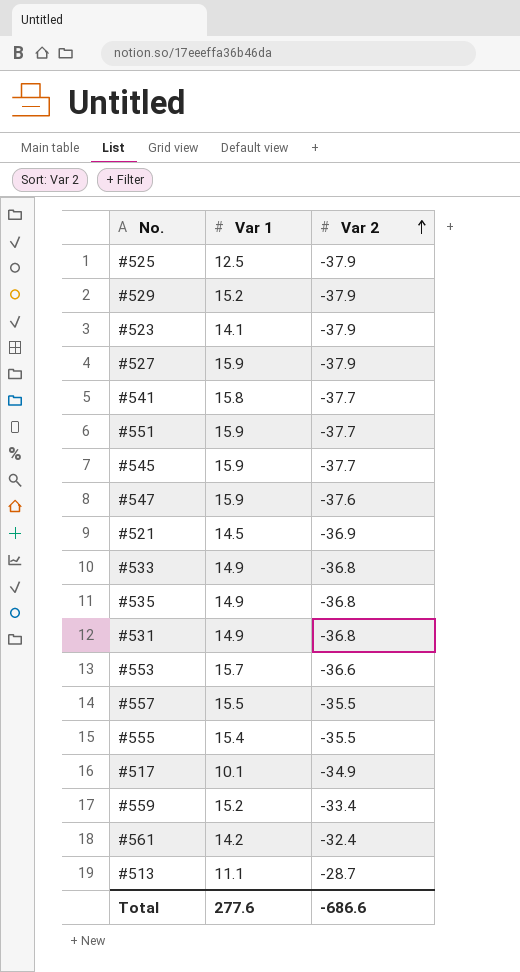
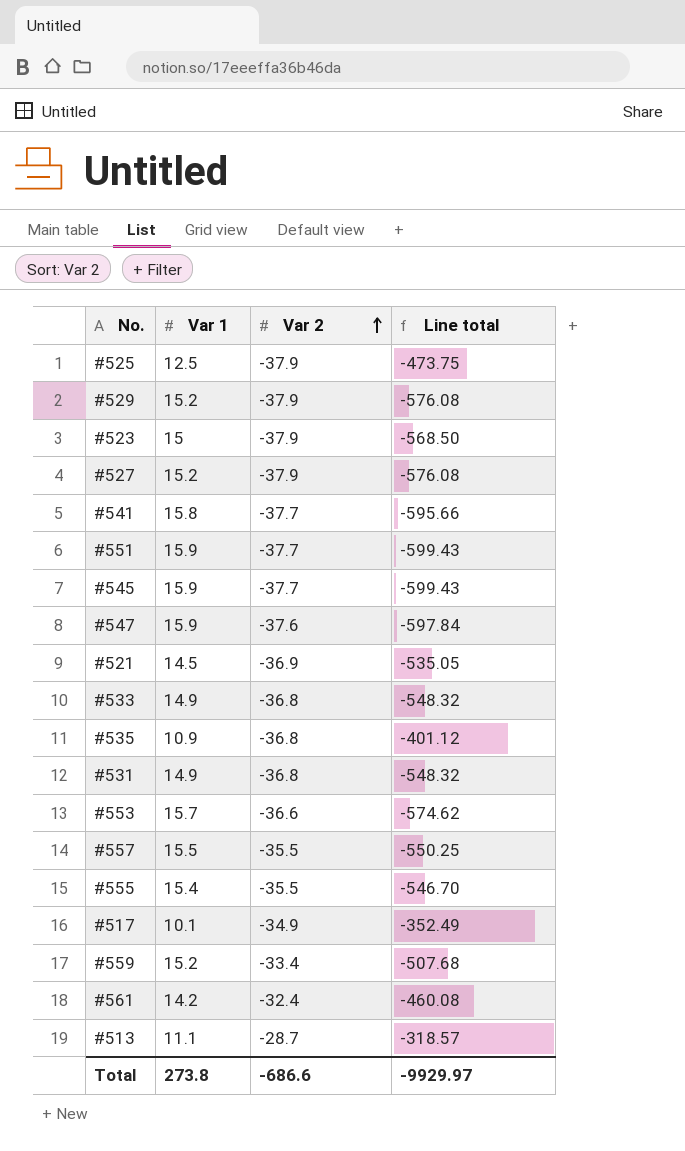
column Line total | formula: none -> [Var 1] * [Var 2]
#523 | Var 1: 14.1 -> 15
#527 | Var 1: 15.9 -> 15.2
#535 | Var 1: 14.9 -> 10.9
Total | Var 1: 277.6 -> 273.8

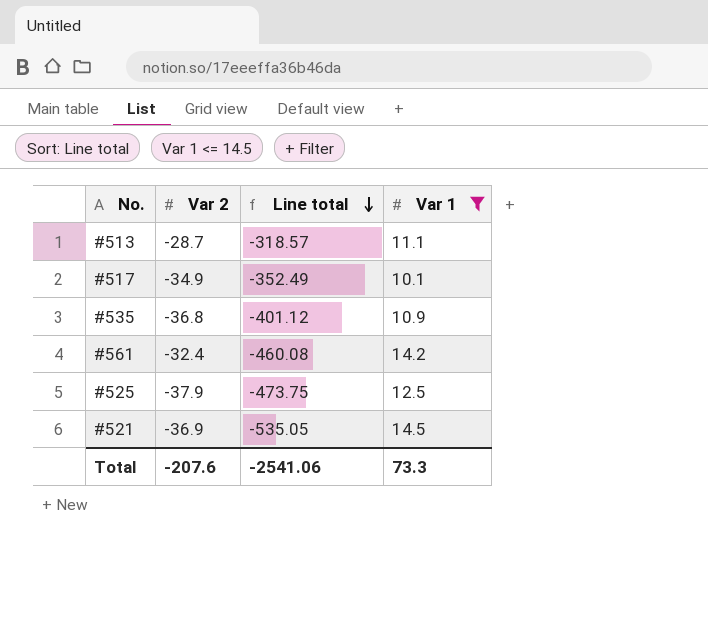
filter: none -> Var 1 <= 14.5
row order: Var 2 ascending -> Line total descending
column Var 1 | position: 2 -> 4
Total | Var 2: -686.6 -> -207.6
Total | Line total: -9929.97 -> -2541.06
Total | Var 1: 273.8 -> 73.3

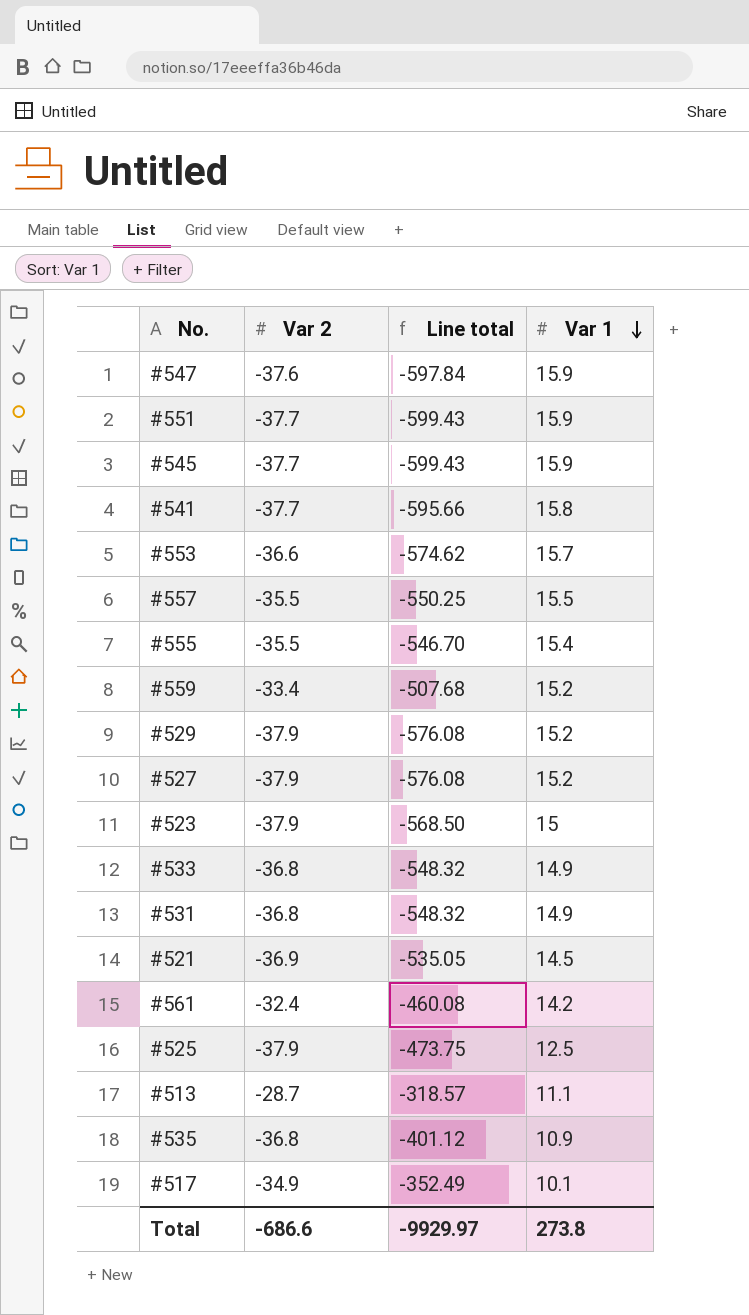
filter: Var 1 <= 14.5 -> none
row order: Line total descending -> Var 1 descending
Total | Var 2: -207.6 -> -686.6
Total | Line total: -2541.06 -> -9929.97
Total | Var 1: 73.3 -> 273.8

